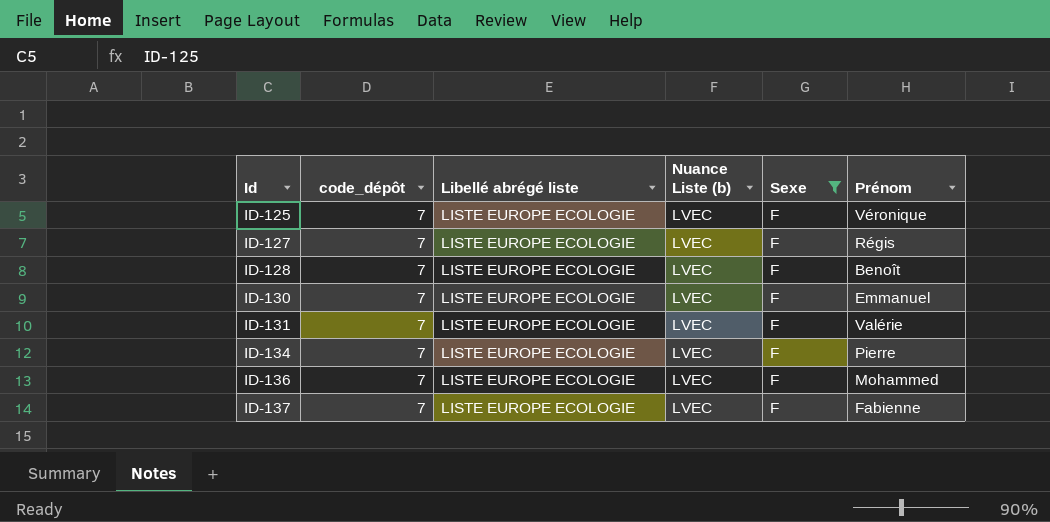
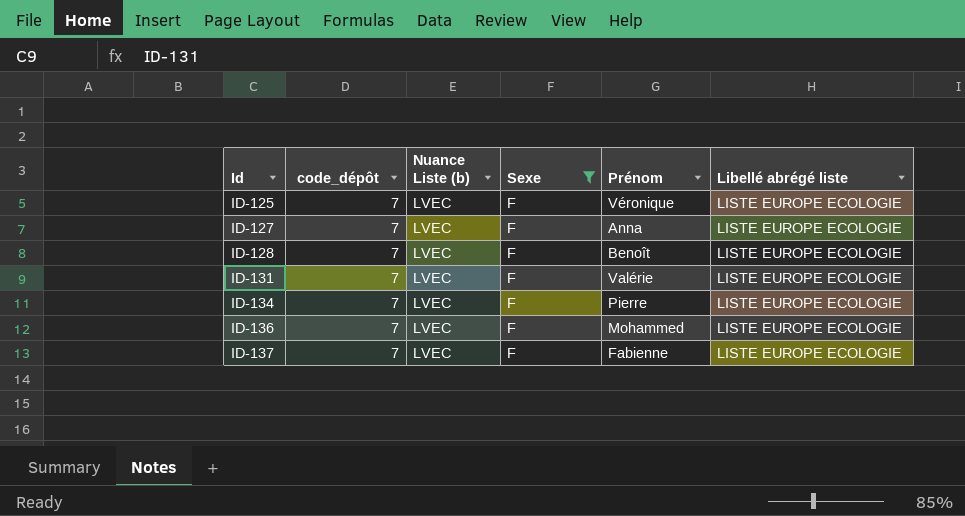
column Libellé abrégé liste | position: 3 -> 6
row ID-130: 7 | LISTE EUROPE ECOLOGIE | LVEC | F | Emmanuel -> none
ID-127 | Prénom: Régis -> Anna

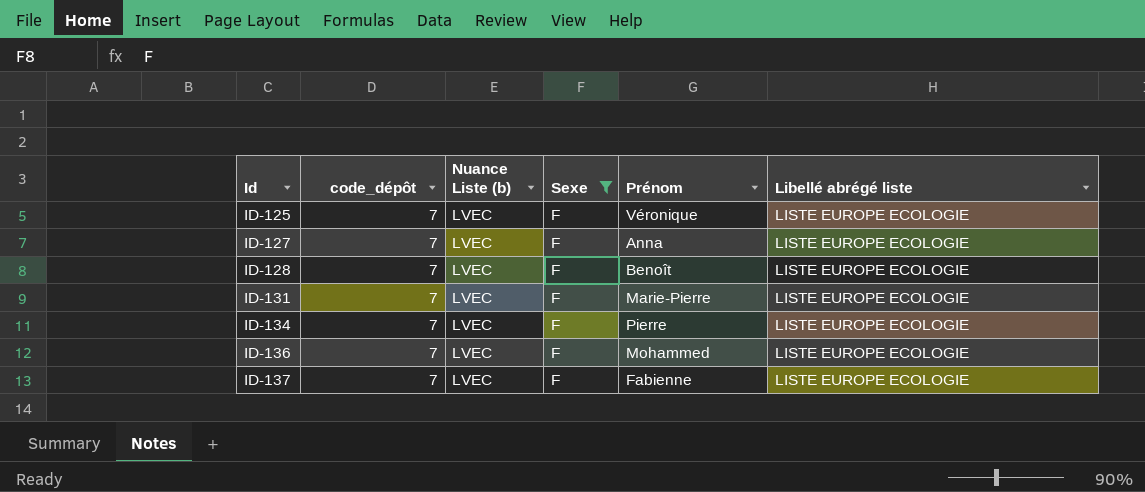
ID-131 | Prénom: Valérie -> Marie-Pierre

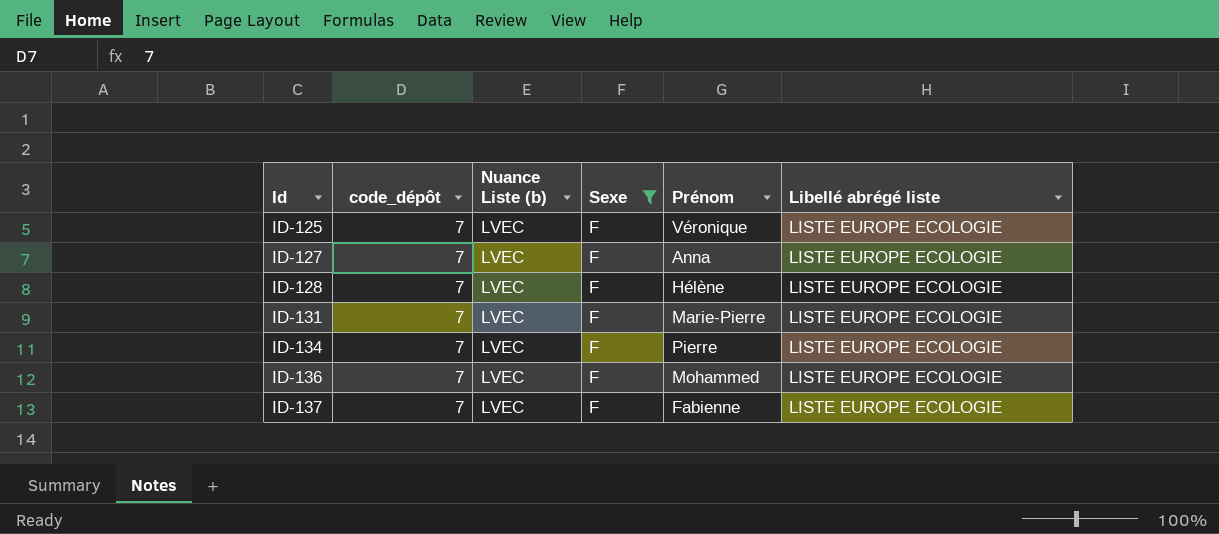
ID-128 | Prénom: Benoît -> Hélène

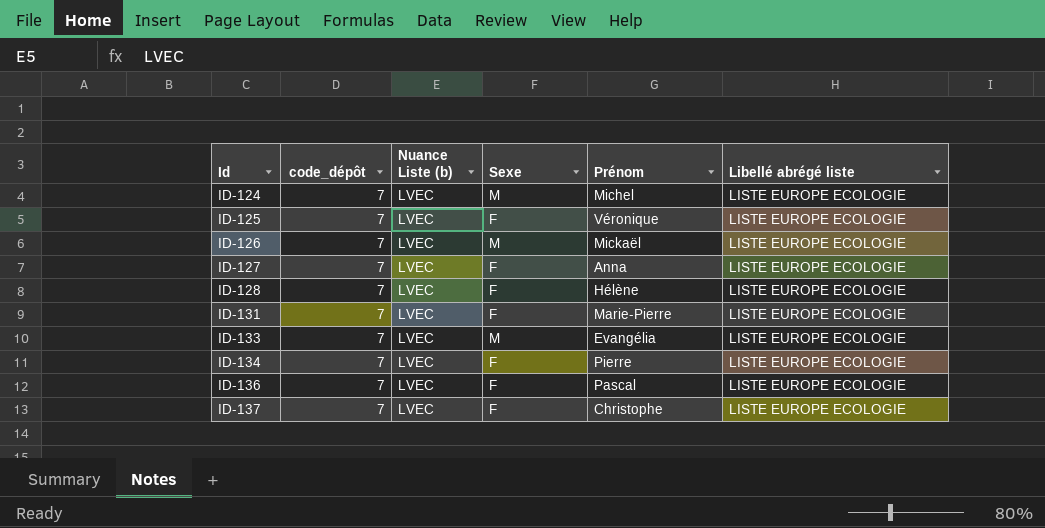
filter: Sexe = F -> none
ID-136 | Prénom: Mohammed -> Pascal
ID-137 | Prénom: Fabienne -> Christophe

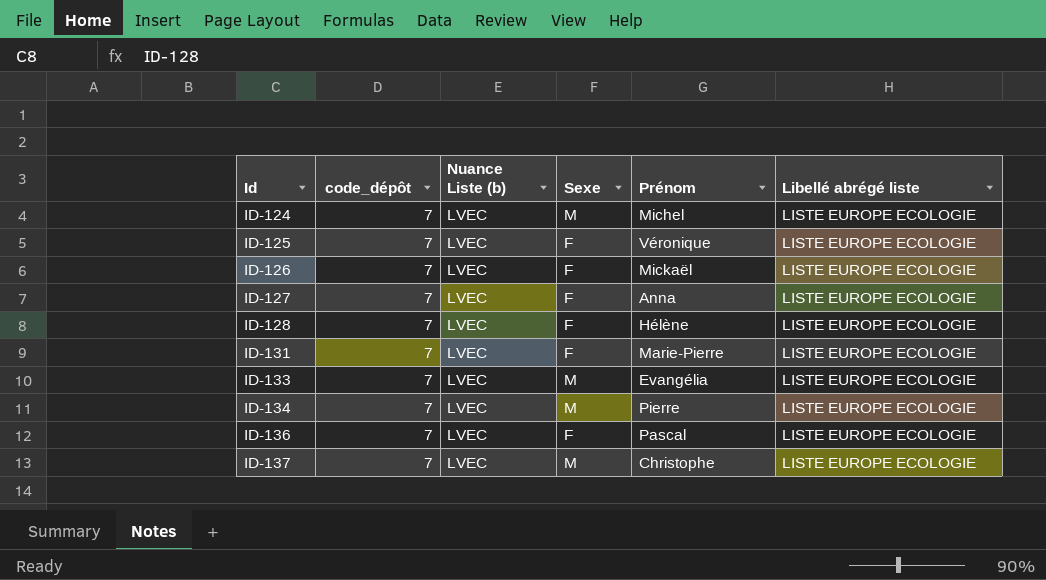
ID-126 | Sexe: M -> F
ID-134 | Sexe: F -> M
ID-137 | Sexe: F -> M

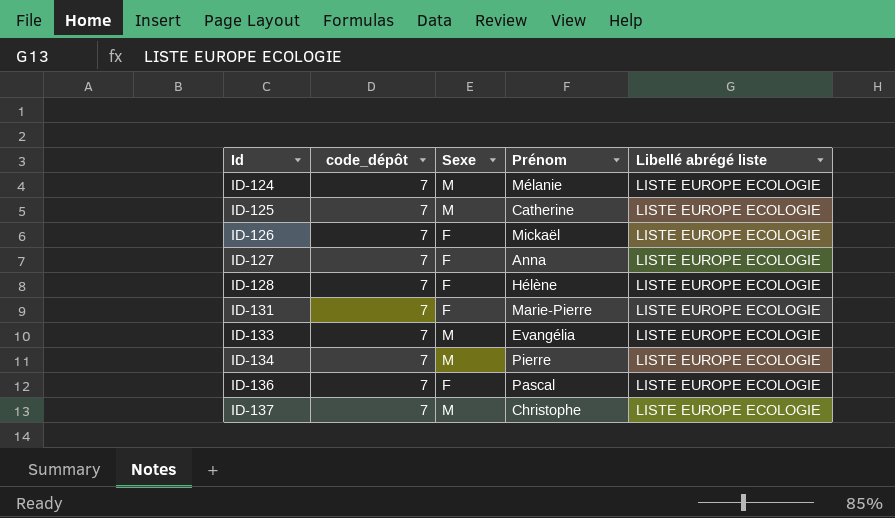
column Nuance Liste (b) | position: 3 -> none
ID-124 | Prénom: Michel -> Mélanie
ID-125 | Sexe: F -> M
ID-125 | Prénom: Véronique -> Catherine

